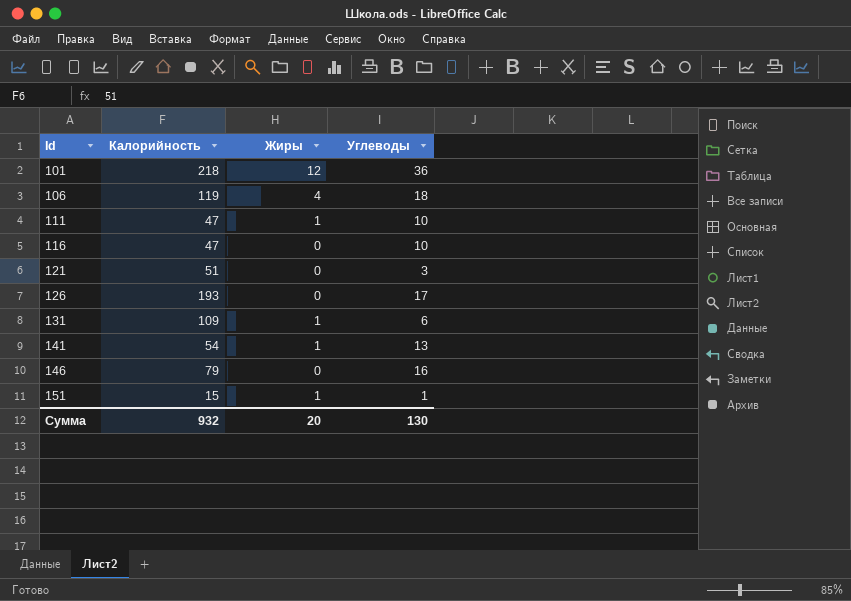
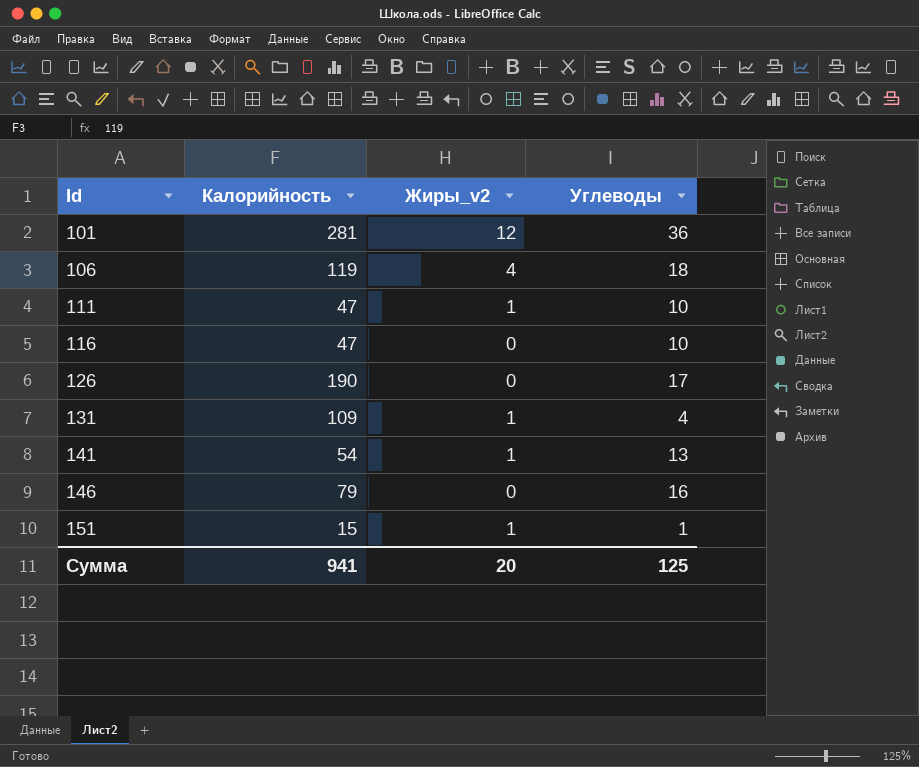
column name: Жиры -> Жиры_v2
row 121: 51 | 0 | 3 -> none
101 | Калорийность: 218 -> 281
126 | Калорийность: 193 -> 190
131 | Углеводы: 6 -> 4
Сумма | Калорийность: 932 -> 941
Сумма | Углеводы: 130 -> 125

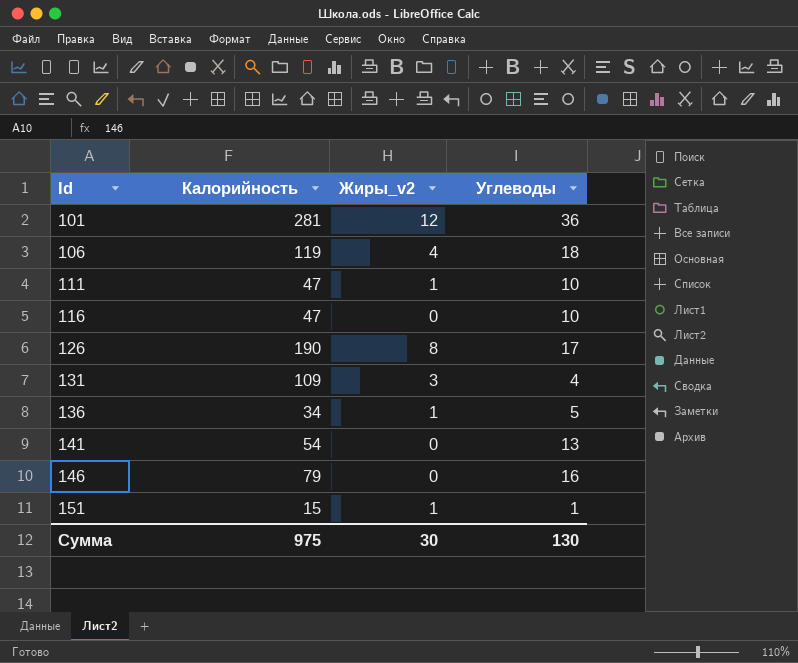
126 | Жиры_v2: 0 -> 8
131 | Жиры_v2: 1 -> 3
row 136: none -> 34 | 1 | 5
141 | Жиры_v2: 1 -> 0
Сумма | Калорийность: 941 -> 975
Сумма | Жиры_v2: 20 -> 30
Сумма | Углеводы: 125 -> 130

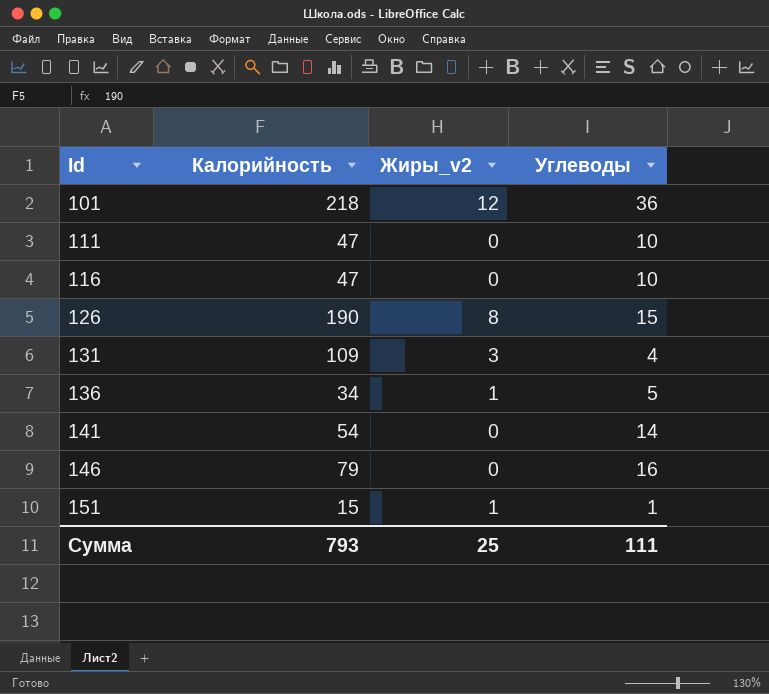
row 106: 119 | 4 | 18 -> none
101 | Калорийность: 281 -> 218
111 | Жиры_v2: 1 -> 0
126 | Углеводы: 17 -> 15
141 | Углеводы: 13 -> 14
Сумма | Калорийность: 975 -> 793
Сумма | Жиры_v2: 30 -> 25
Сумма | Углеводы: 130 -> 111

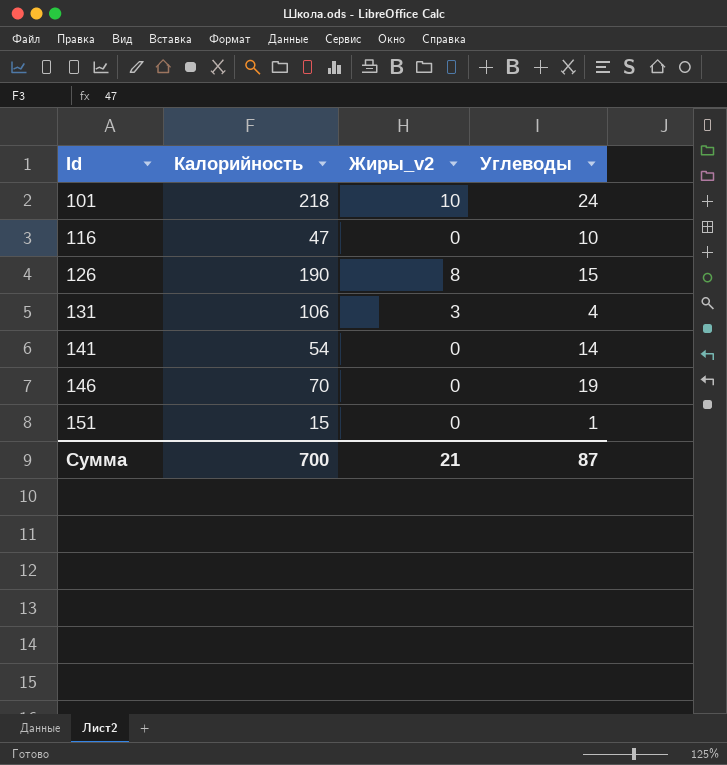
row 111: 47 | 0 | 10 -> none
row 136: 34 | 1 | 5 -> none
101 | Жиры_v2: 12 -> 10
101 | Углеводы: 36 -> 24
131 | Калорийность: 109 -> 106
146 | Калорийность: 79 -> 70
146 | Углеводы: 16 -> 19
151 | Жиры_v2: 1 -> 0
Сумма | Калорийность: 793 -> 700
Сумма | Жиры_v2: 25 -> 21
Сумма | Углеводы: 111 -> 87

